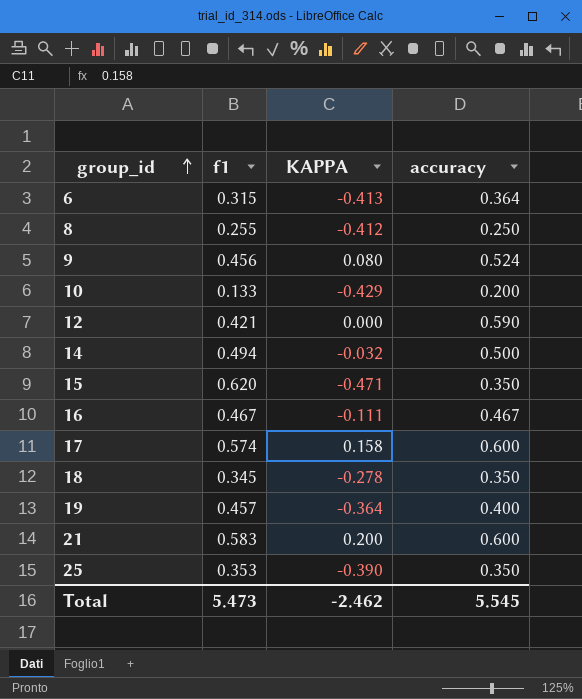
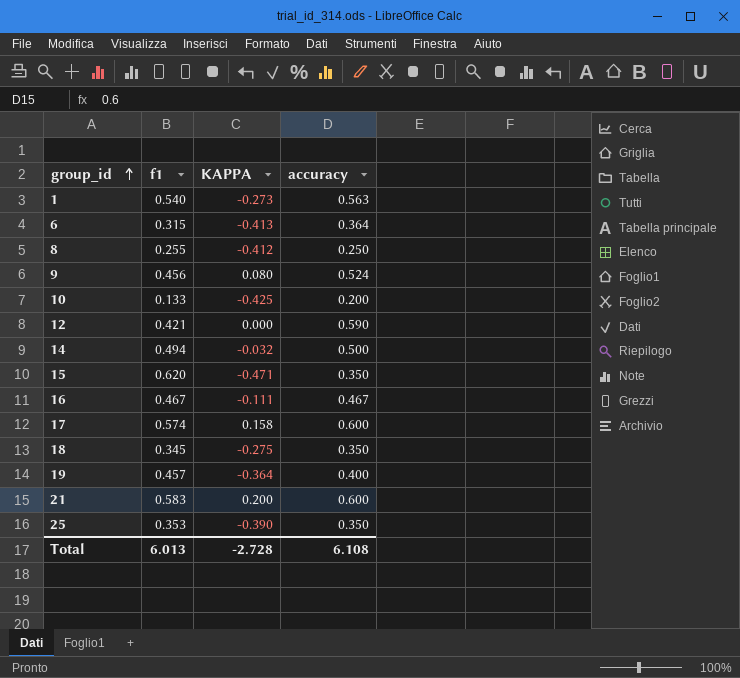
row 1: none -> 0.540 | -0.273 | 0.563
10 | KAPPA: -0.429 -> -0.425
18 | KAPPA: -0.278 -> -0.275
Total | f1: 5.473 -> 6.013
Total | KAPPA: -2.462 -> -2.728
Total | accuracy: 5.545 -> 6.108

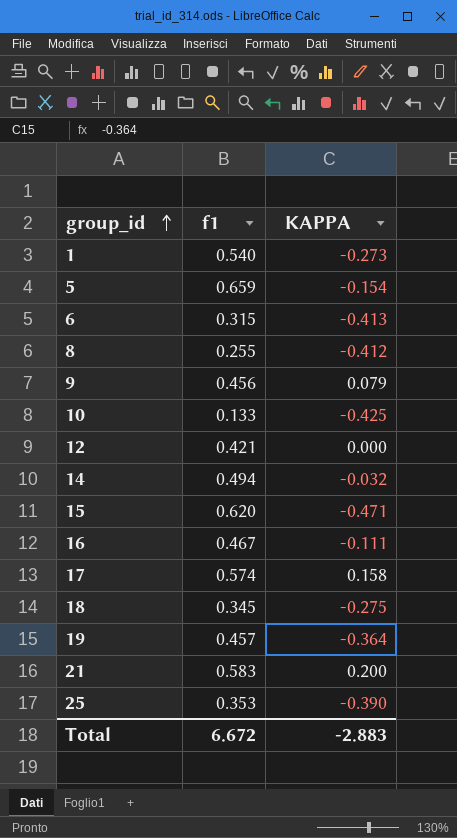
column accuracy | position: 4 -> none
row 5: none -> 0.659 | -0.154
9 | KAPPA: 0.080 -> 0.079
Total | f1: 6.013 -> 6.672
Total | KAPPA: -2.728 -> -2.883

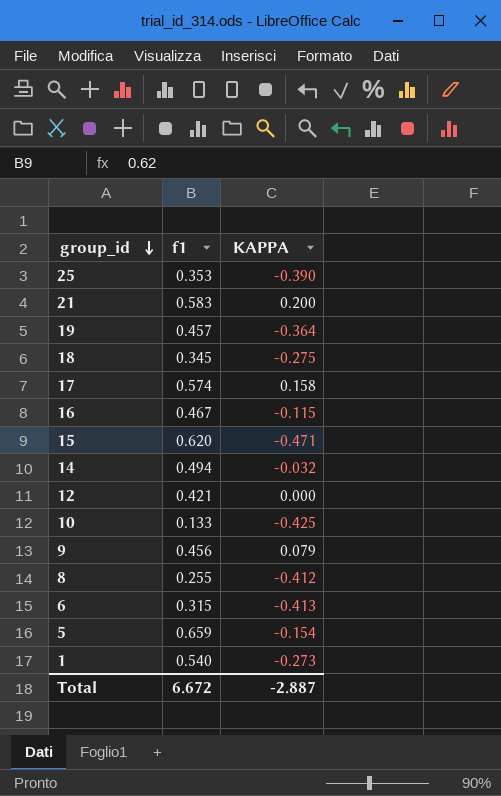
row order: group_id ascending -> group_id descending
16 | KAPPA: -0.111 -> -0.115
Total | KAPPA: -2.883 -> -2.887

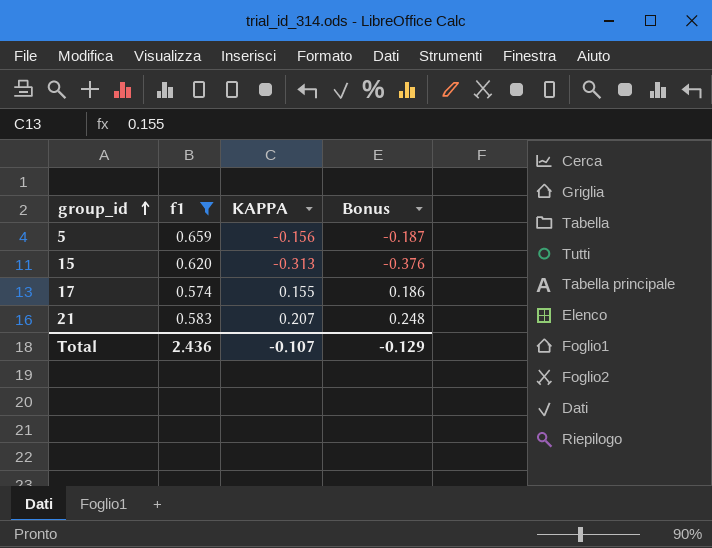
filter: none -> f1 >= 0.574
row order: group_id descending -> group_id ascending
column Bonus | formula: none -> [KAPPA] * 1.2
5 | KAPPA: -0.154 -> -0.156
15 | KAPPA: -0.471 -> -0.313
17 | KAPPA: 0.158 -> 0.155
21 | KAPPA: 0.200 -> 0.207
Total | f1: 6.672 -> 2.436
Total | KAPPA: -2.887 -> -0.107

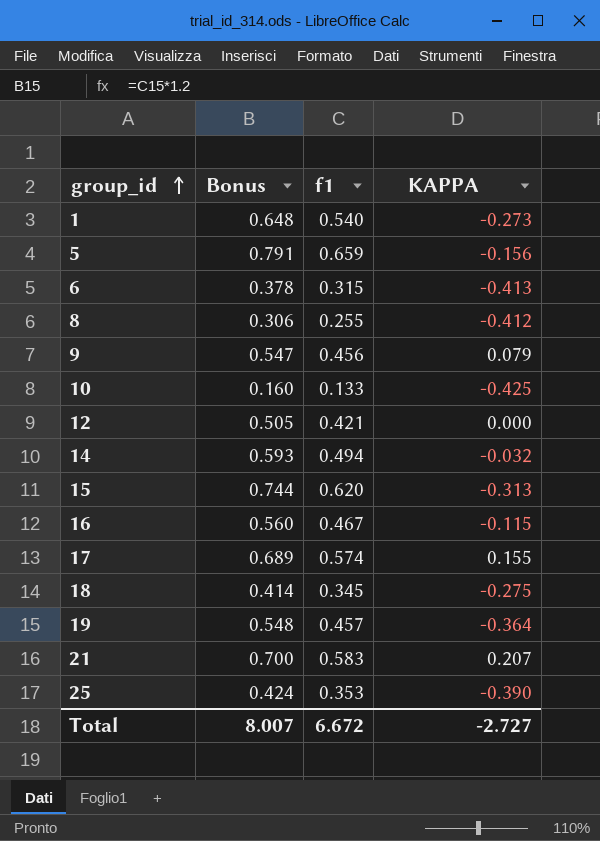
filter: f1 >= 0.574 -> none
column Bonus | formula: [KAPPA] * 1.2 -> [f1] * 1.2
column Bonus | position: 4 -> 2
Total | Bonus: -0.129 -> 8.007
Total | f1: 2.436 -> 6.672
Total | KAPPA: -0.107 -> -2.727

